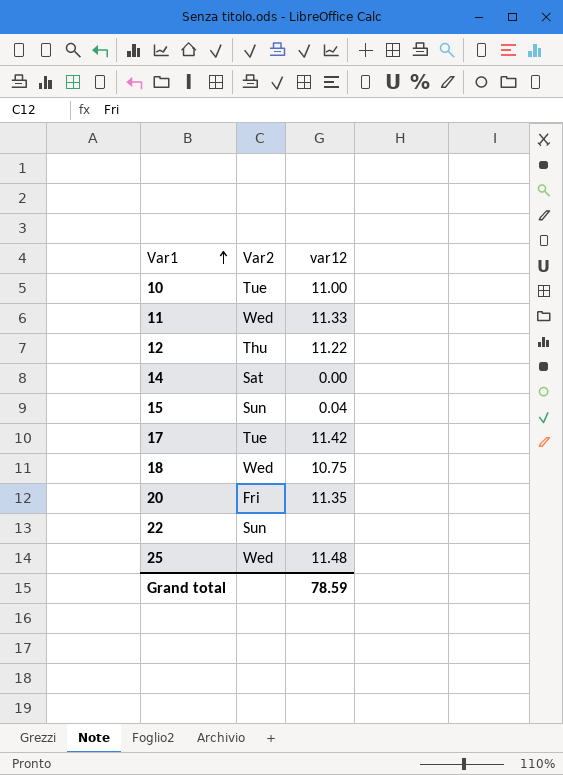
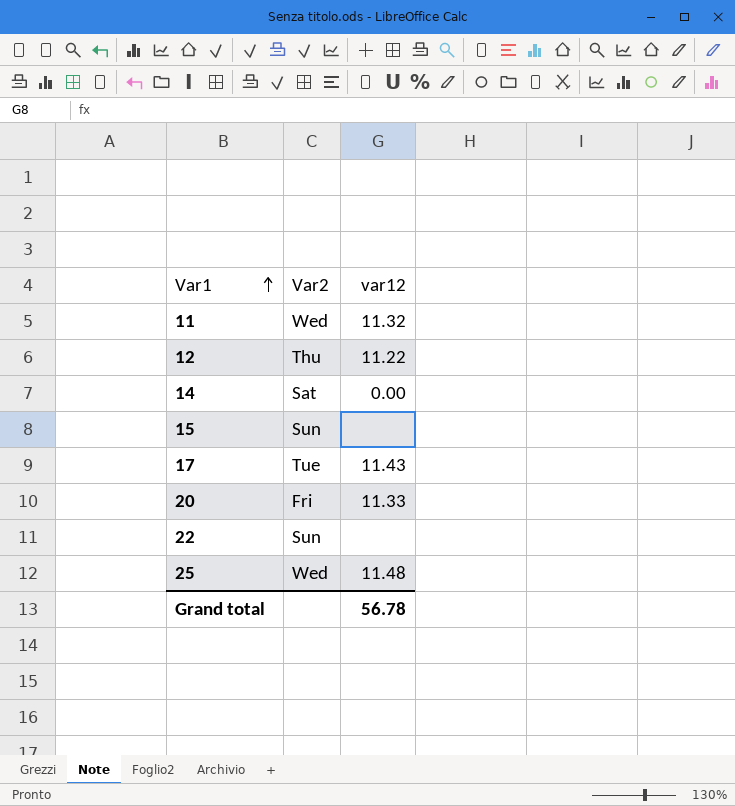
row 10: Tue | 11.00 -> none
row 18: Wed | 10.75 -> none
11 | var12: 11.33 -> 11.32
15 | var12: 0.04 -> none
17 | var12: 11.42 -> 11.43
20 | var12: 11.35 -> 11.33
Grand total | var12: 78.59 -> 56.78

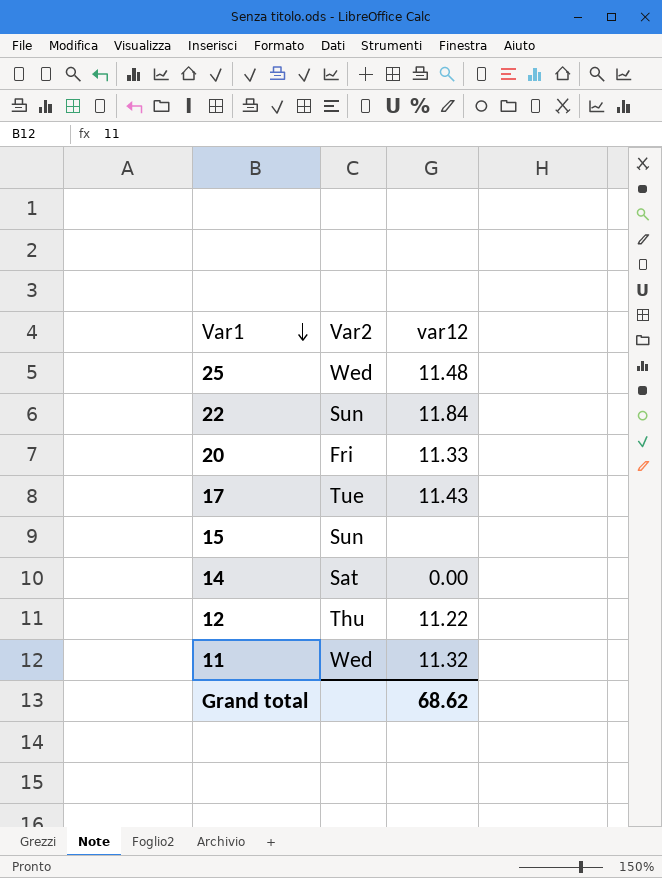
row order: Var1 ascending -> Var1 descending
22 | var12: none -> 11.84
Grand total | var12: 56.78 -> 68.62

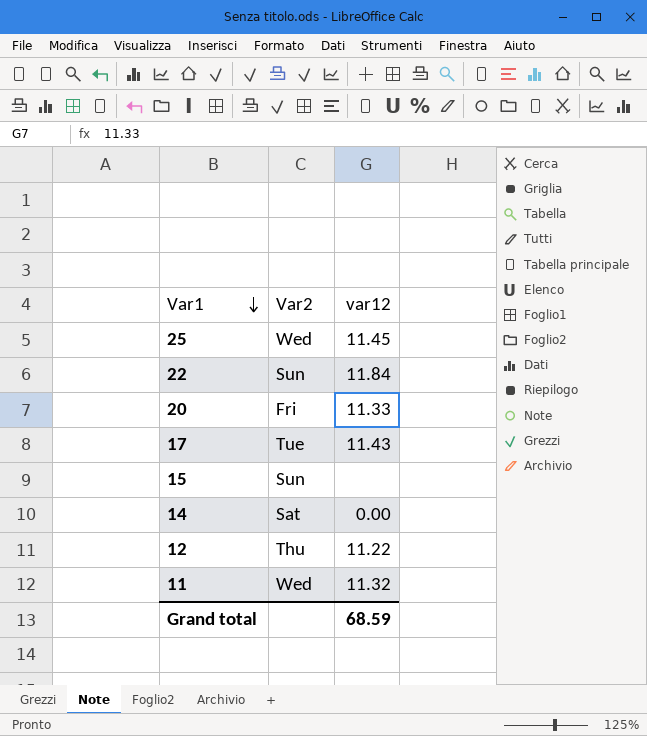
25 | var12: 11.48 -> 11.45
Grand total | var12: 68.62 -> 68.59

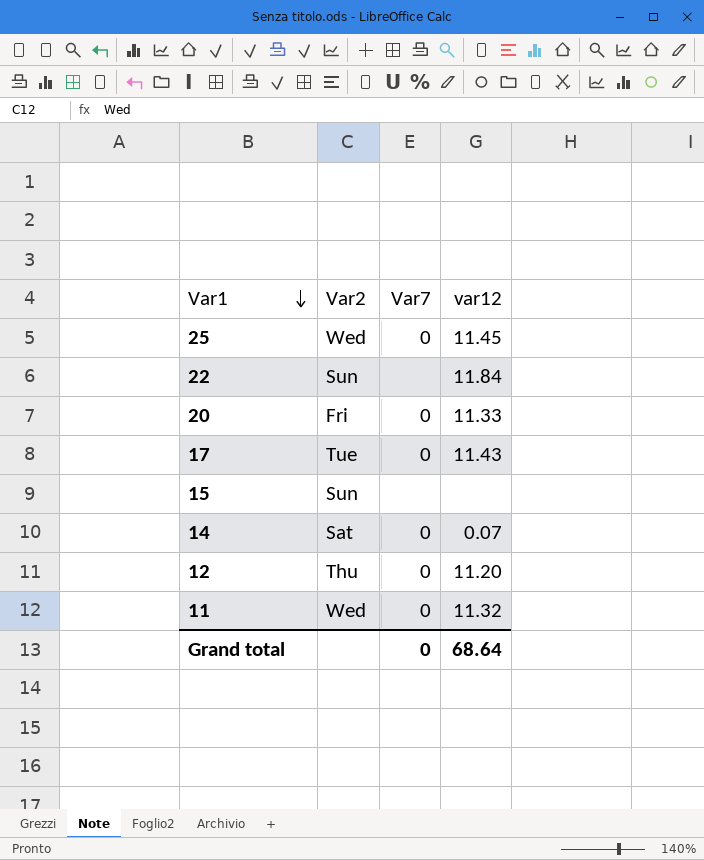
column Var7 | position: none -> 3
14 | var12: 0.00 -> 0.07
12 | var12: 11.22 -> 11.20
Grand total | var12: 68.59 -> 68.64

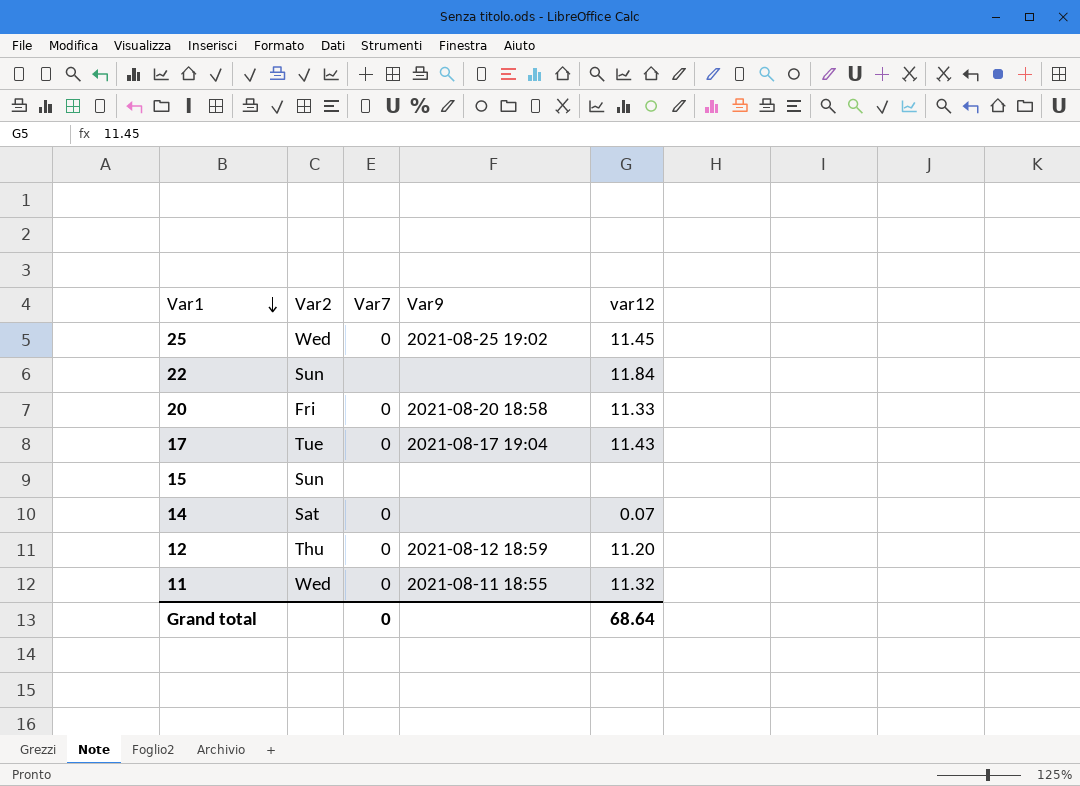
column Var9 | position: none -> 4

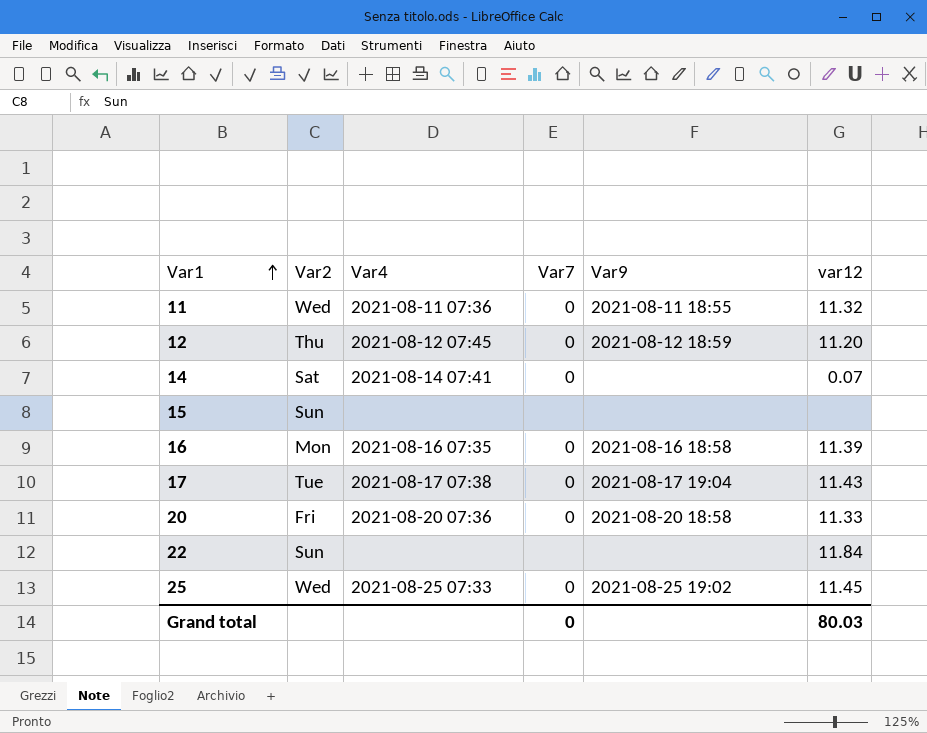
row order: Var1 descending -> Var1 ascending
column Var4 | position: none -> 3
row 16: none -> Mon | 2021-08-16 07:35 | 0 | 2021-08-16 18:58 | 11.39
Grand total | var12: 68.64 -> 80.03

